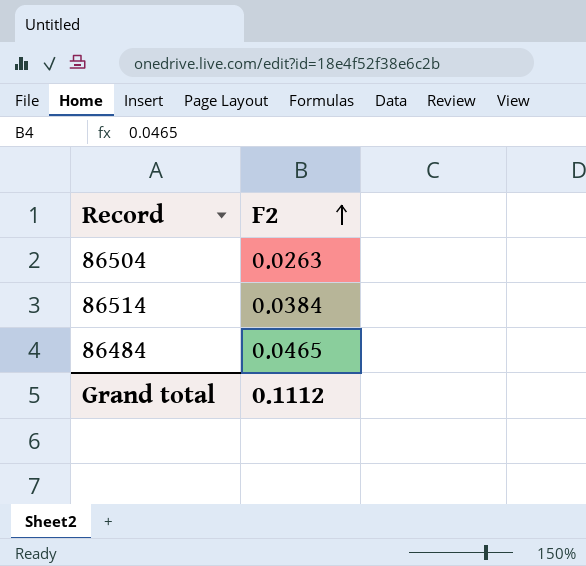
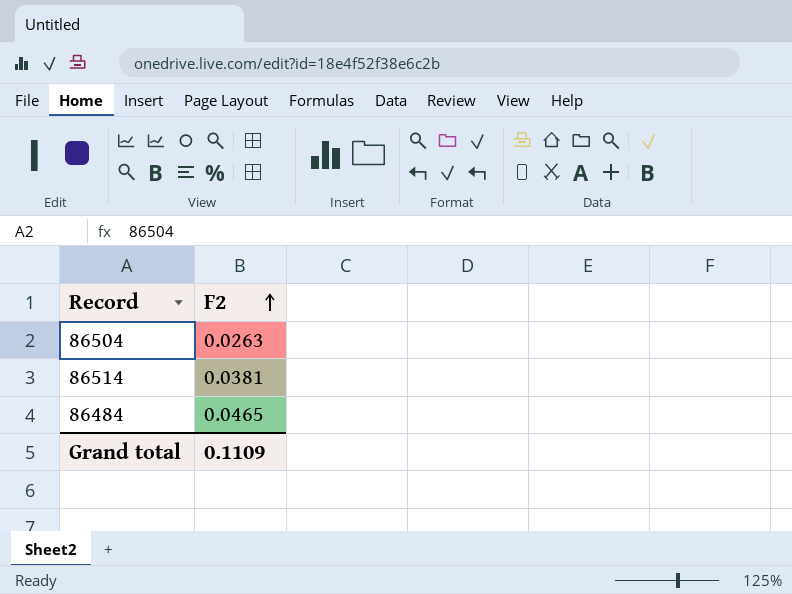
86514 | F2: 0.0384 -> 0.0381
Grand total | F2: 0.1112 -> 0.1109

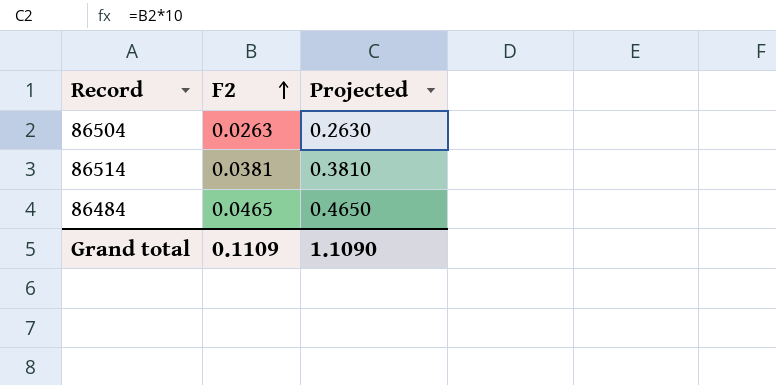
column Projected | formula: none -> [F2] * 10

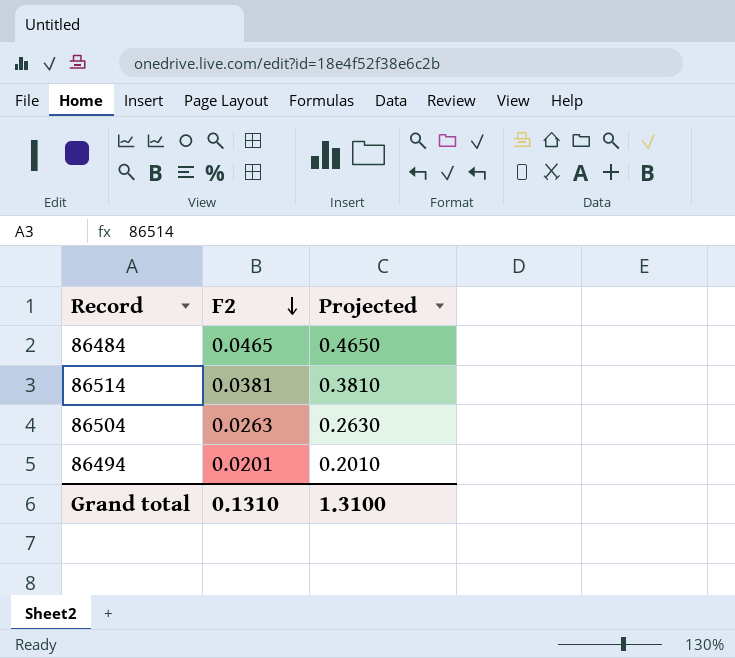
row order: F2 ascending -> F2 descending
row 86494: none -> 0.0201 | 0.2010
Grand total | F2: 0.1109 -> 0.1310
Grand total | Projected: 1.1090 -> 1.3100

